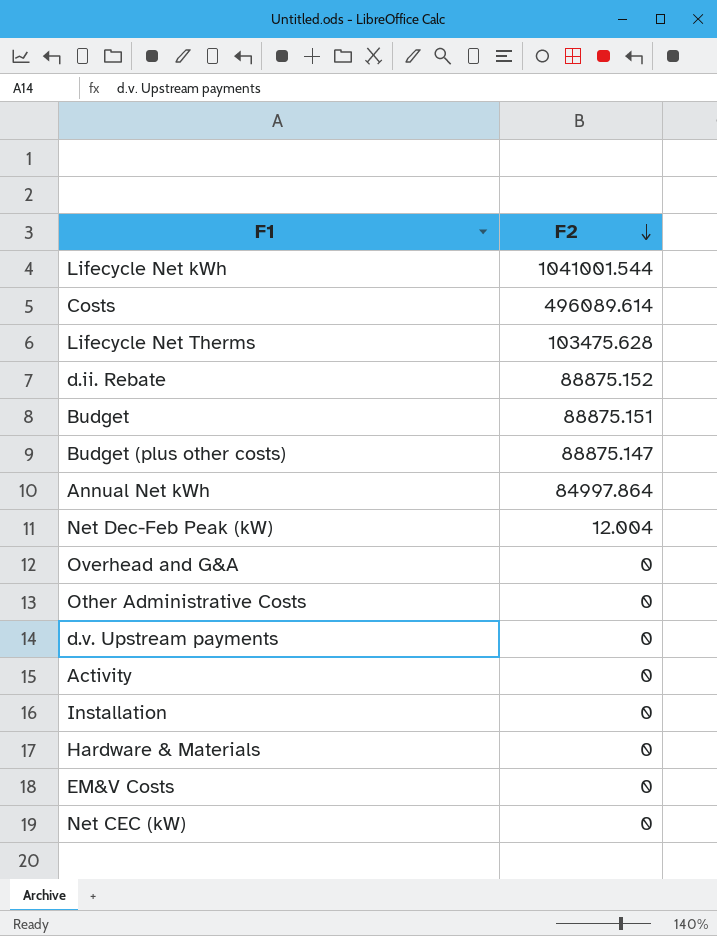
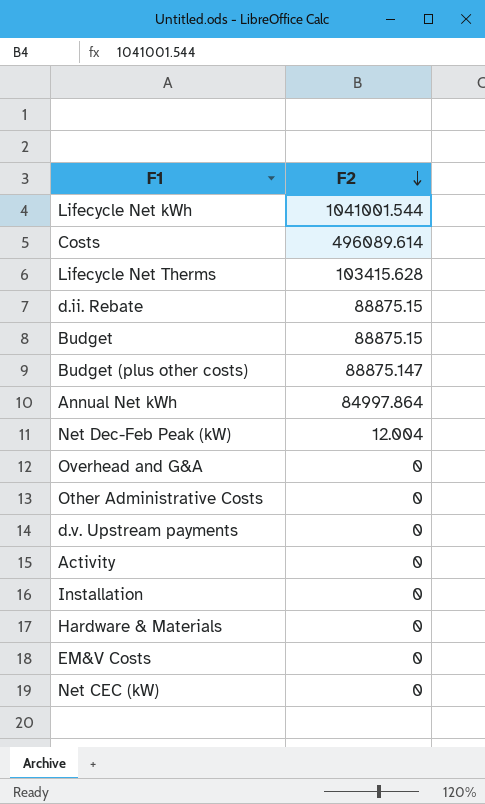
Lifecycle Net Therms | F2: 103475.628 -> 103415.628
d.ii. Rebate | F2: 88875.152 -> 88875.15
Budget | F2: 88875.151 -> 88875.15

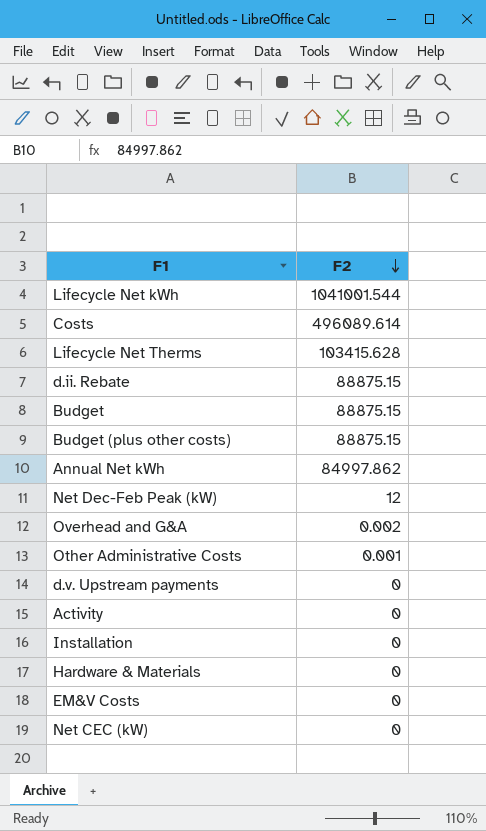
Budget (plus other costs) | F2: 88875.147 -> 88875.15
Annual Net kWh | F2: 84997.864 -> 84997.862
Net Dec-Feb Peak (kW) | F2: 12.004 -> 12
Overhead and G&A | F2: 0 -> 0.002
Other Administrative Costs | F2: 0 -> 0.001

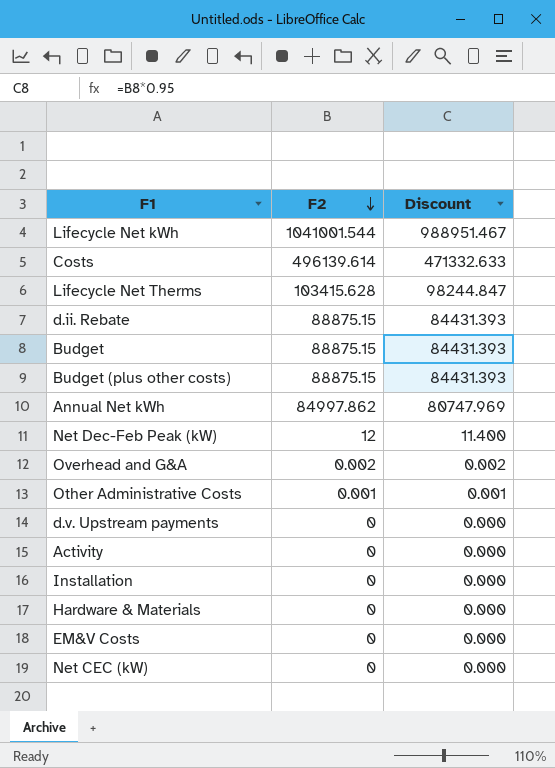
column Discount | formula: none -> [F2] * 0.95
Costs | F2: 496089.614 -> 496139.614

